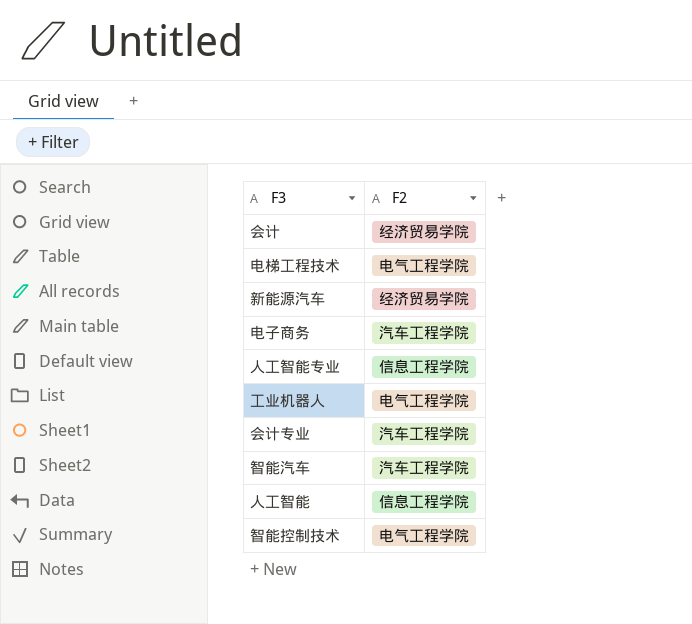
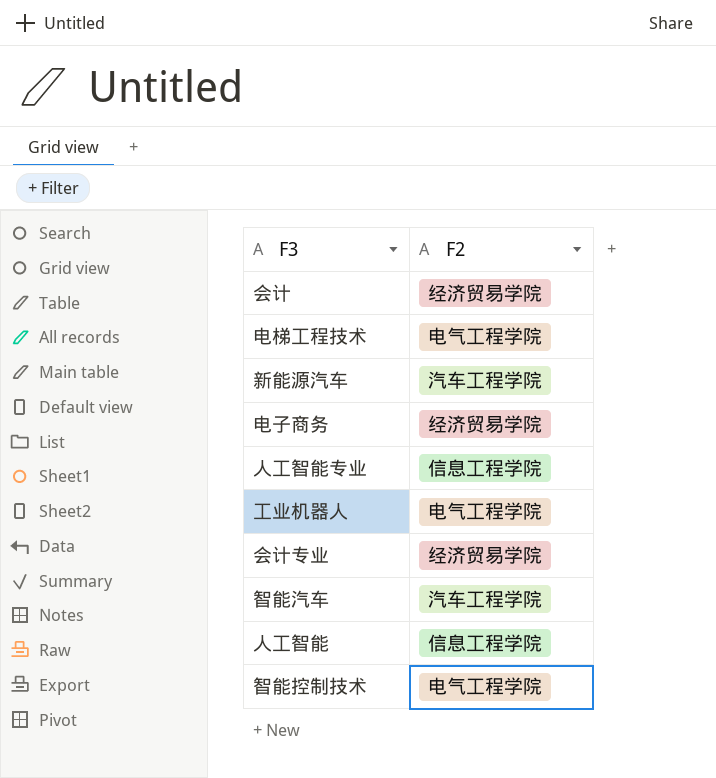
新能源汽车 | F2: 经济贸易学院 -> 汽车工程学院
电子商务 | F2: 汽车工程学院 -> 经济贸易学院
会计专业 | F2: 汽车工程学院 -> 经济贸易学院

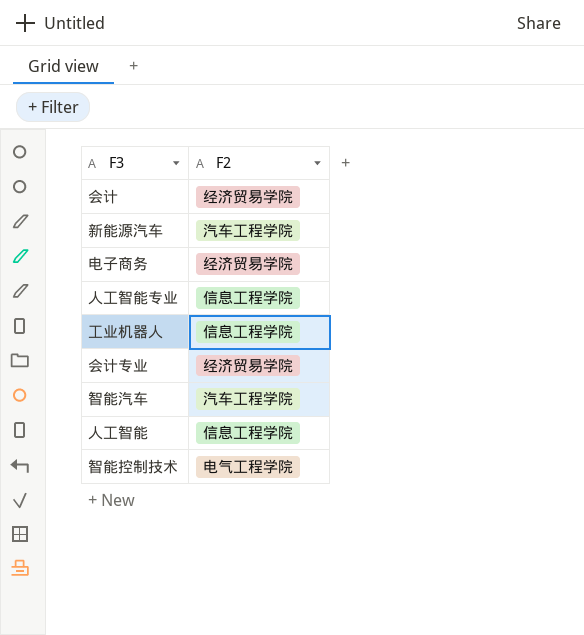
row 电梯工程技术: 电气工程学院 -> none
工业机器人 | F2: 电气工程学院 -> 信息工程学院

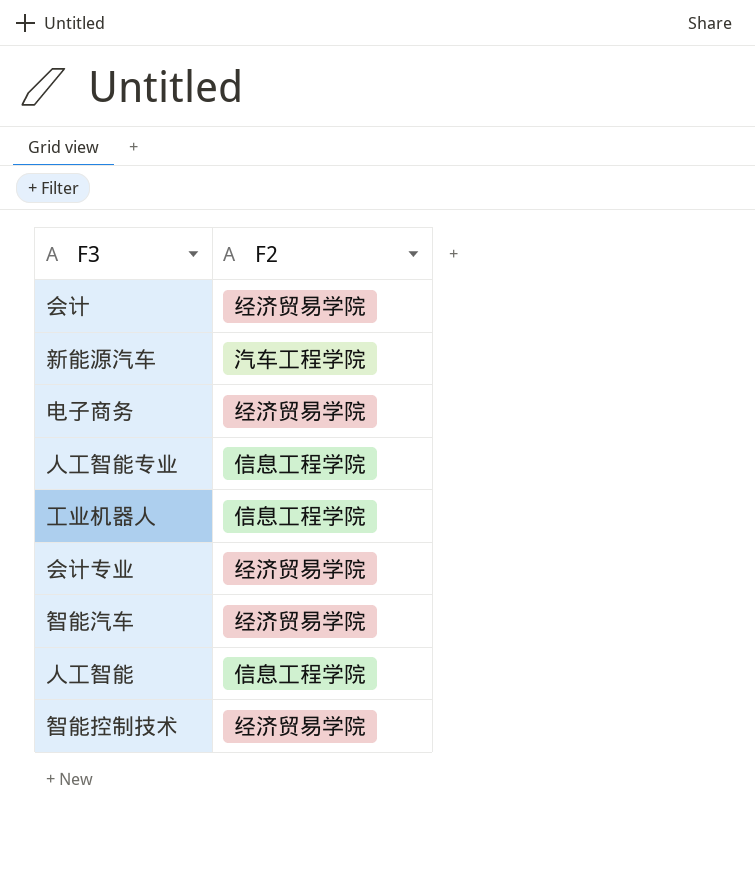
智能汽车 | F2: 汽车工程学院 -> 经济贸易学院
智能控制技术 | F2: 电气工程学院 -> 经济贸易学院

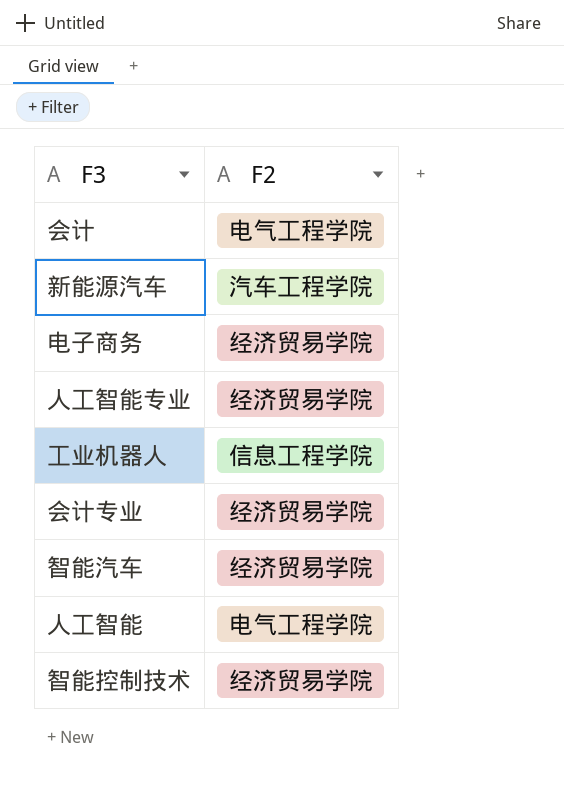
会计 | F2: 经济贸易学院 -> 电气工程学院
人工智能专业 | F2: 信息工程学院 -> 经济贸易学院
人工智能 | F2: 信息工程学院 -> 电气工程学院

